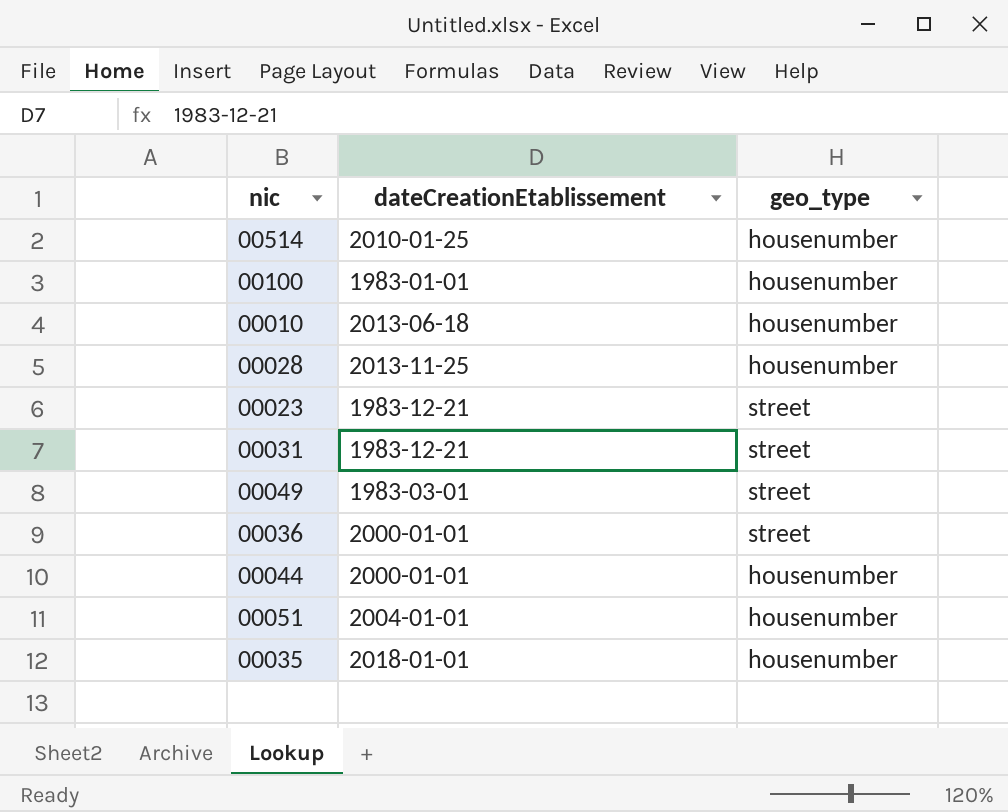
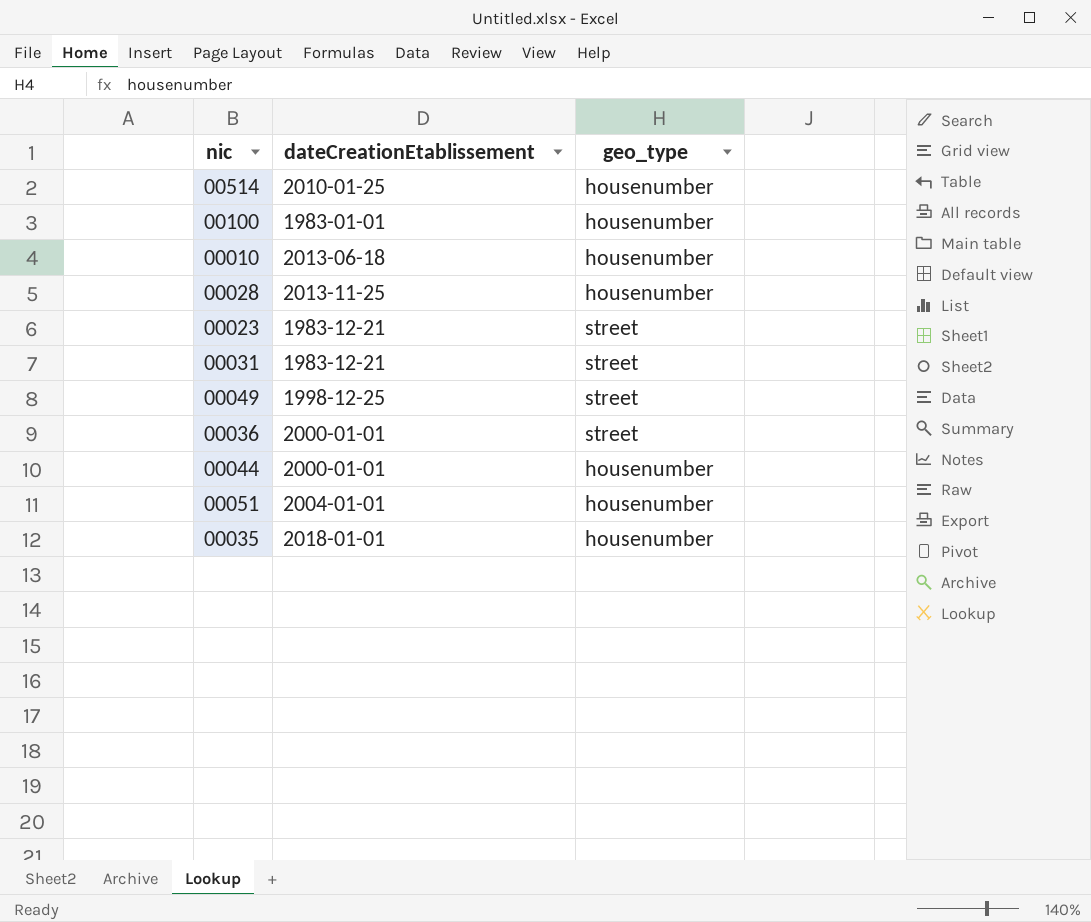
00049 | dateCreationEtablissement: 1983-03-01 -> 1998-12-25

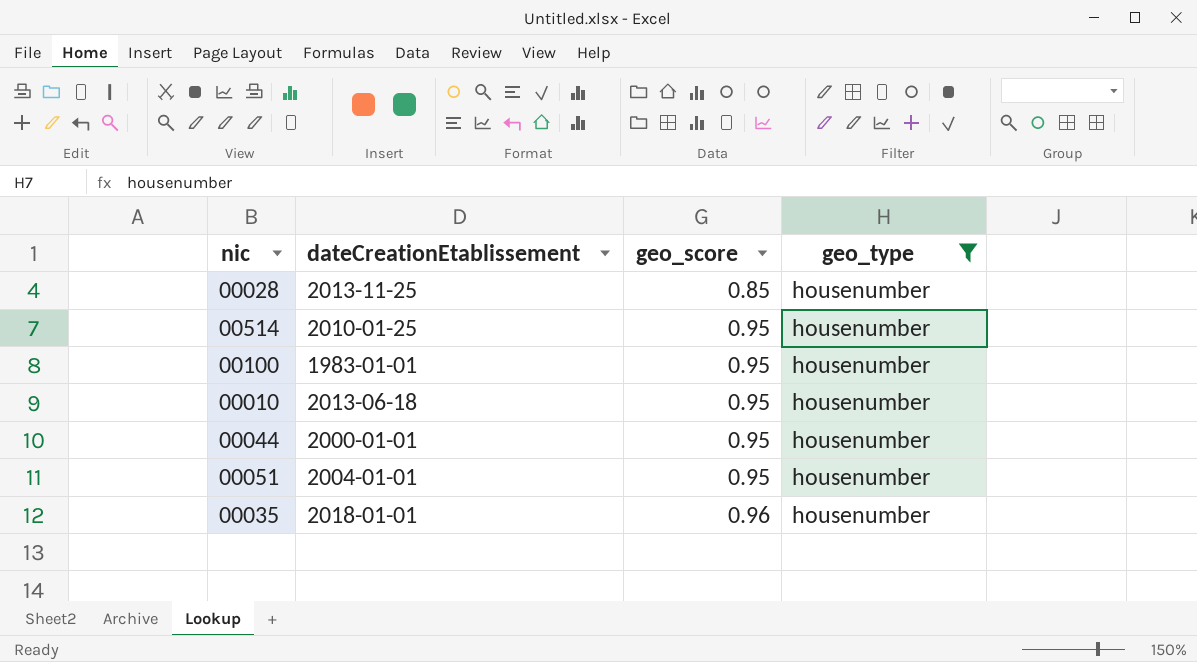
filter: none -> geo_type = housenumber
row order: none -> geo_score ascending
column geo_score | position: none -> 3

